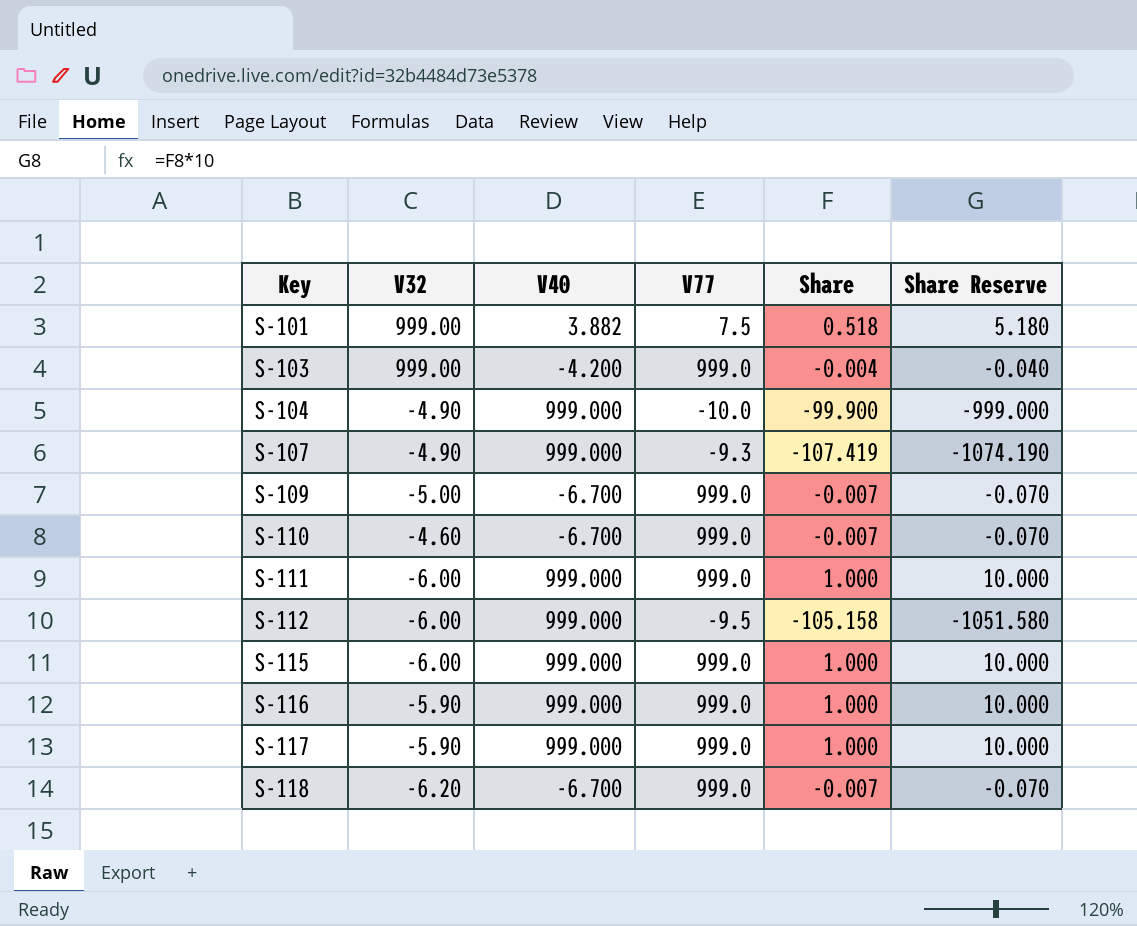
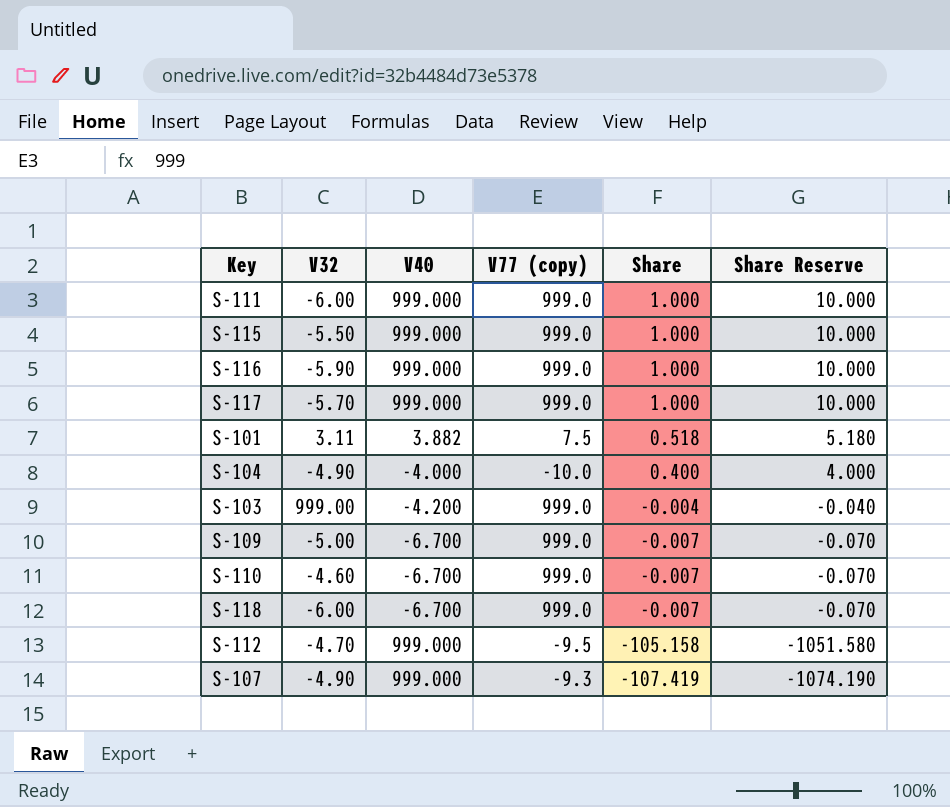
row order: Key ascending -> Share descending
column name: V77 -> V77 (copy)
S-115 | V32: -6.00 -> -5.50
S-117 | V32: -5.90 -> -5.70
S-101 | V32: 999.00 -> 3.11
S-104 | V40: 999.000 -> -4.000
S-104 | Share: -99.900 -> 0.400
S-104 | Share Reserve: -999.000 -> 4.000
S-118 | V32: -6.20 -> -6.00
S-112 | V32: -6.00 -> -4.70

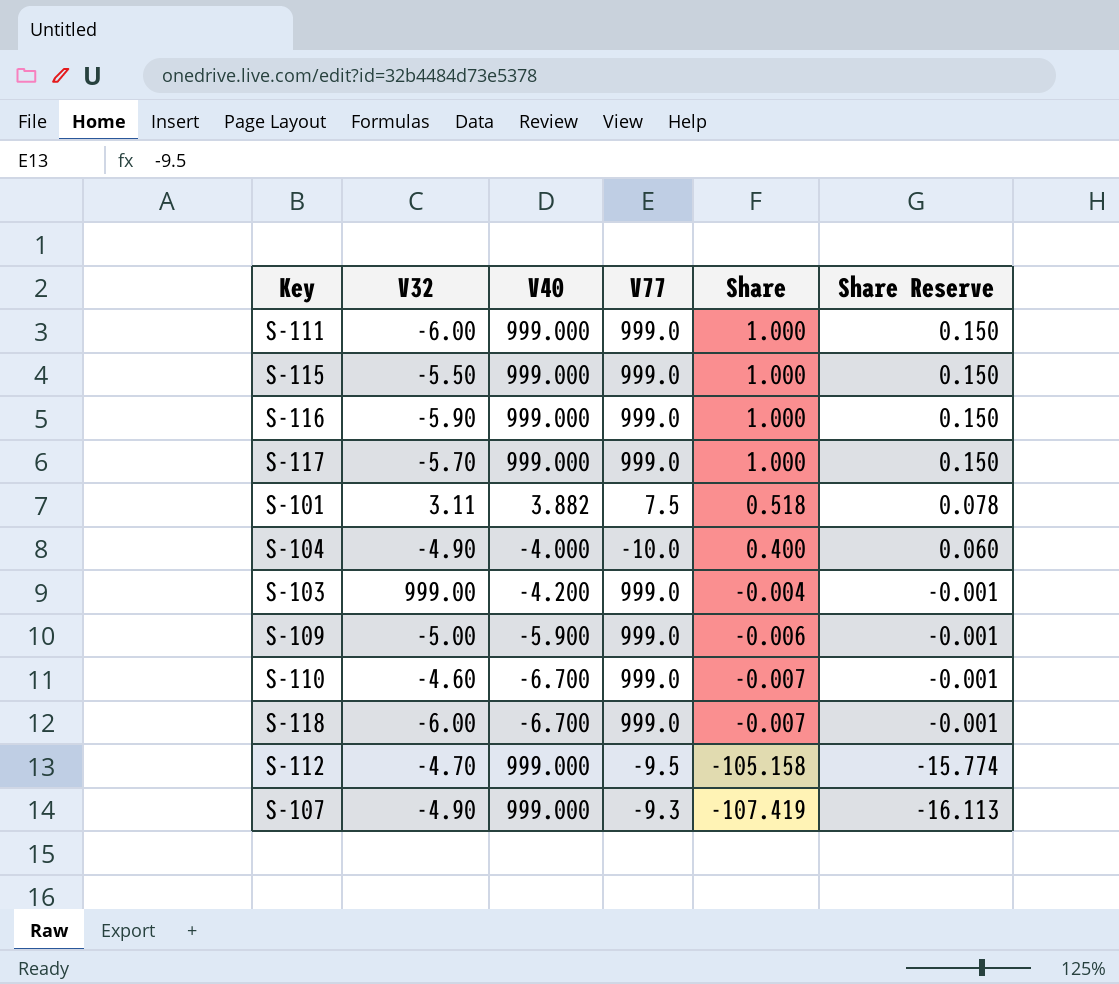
column name: V77 (copy) -> V77
column Share Reserve | formula: [Share] * 10 -> [Share] * 0.15
S-109 | V40: -6.700 -> -5.900
S-109 | Share: -0.007 -> -0.006

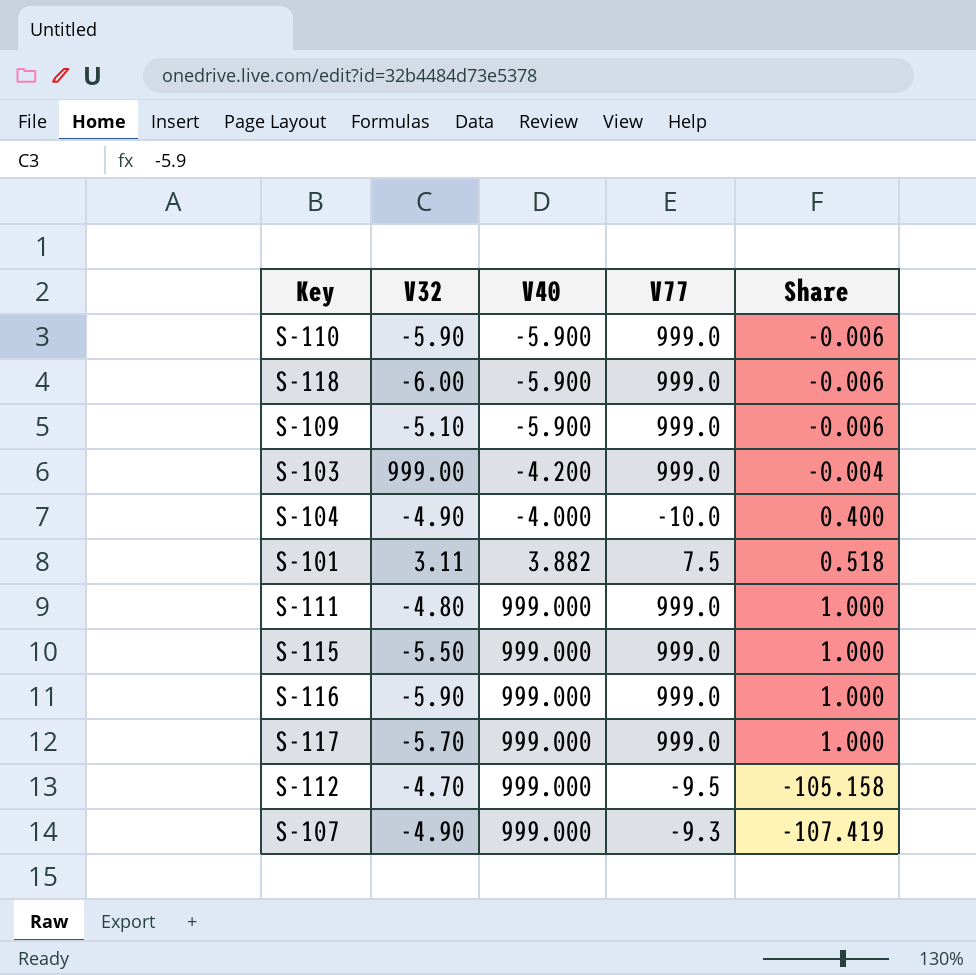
row order: Share descending -> V40 ascending
column Share Reserve | formula: [Share] * 0.15 -> none
S-110 | V32: -4.60 -> -5.90
S-110 | V40: -6.700 -> -5.900
S-110 | Share: -0.007 -> -0.006
S-118 | V40: -6.700 -> -5.900
S-118 | Share: -0.007 -> -0.006
S-109 | V32: -5.00 -> -5.10
S-111 | V32: -6.00 -> -4.80

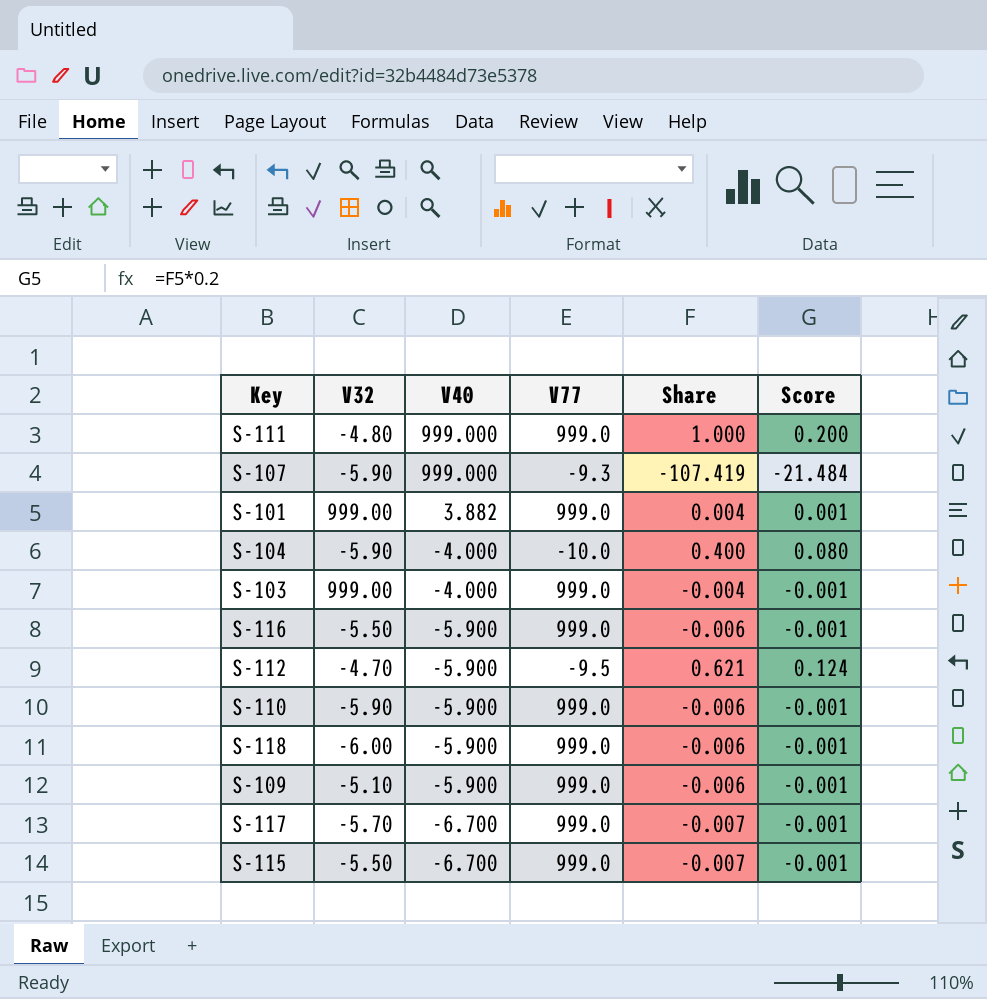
row order: V40 ascending -> V40 descending
column Score | formula: none -> [Share] * 0.2
S-107 | V32: -4.90 -> -5.90
S-101 | V32: 3.11 -> 999.00
S-101 | V77: 7.5 -> 999.0
S-101 | Share: 0.518 -> 0.004
S-104 | V32: -4.90 -> -5.90
S-103 | V40: -4.200 -> -4.000
S-116 | V32: -5.90 -> -5.50
S-116 | V40: 999.000 -> -5.900
S-116 | Share: 1.000 -> -0.006
S-112 | V40: 999.000 -> -5.900
S-112 | Share: -105.158 -> 0.621
S-117 | V40: 999.000 -> -6.700
S-117 | Share: 1.000 -> -0.007
S-115 | V40: 999.000 -> -6.700
S-115 | Share: 1.000 -> -0.007

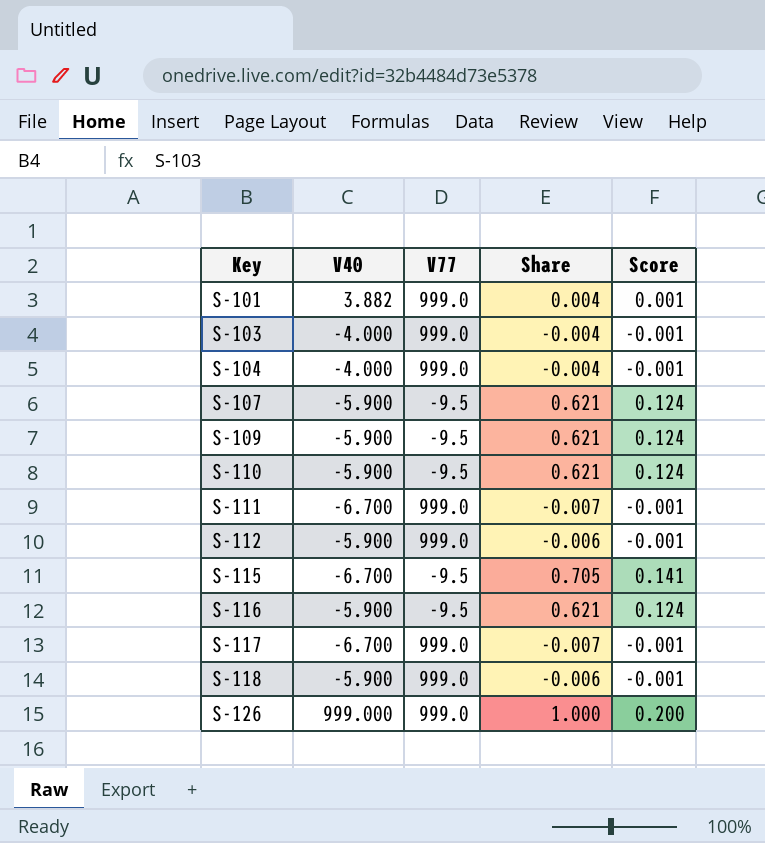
row order: V40 descending -> Key ascending
column V32 | position: 2 -> none
S-104 | V77: -10.0 -> 999.0
S-104 | Share: 0.400 -> -0.004
S-104 | Score: 0.080 -> -0.001
S-107 | V40: 999.000 -> -5.900
S-107 | V77: -9.3 -> -9.5
S-107 | Share: -107.419 -> 0.621
S-107 | Score: -21.484 -> 0.124
S-109 | V77: 999.0 -> -9.5
S-109 | Share: -0.006 -> 0.621
S-109 | Score: -0.001 -> 0.124
S-110 | V77: 999.0 -> -9.5
S-110 | Share: -0.006 -> 0.621
S-110 | Score: -0.001 -> 0.124
S-111 | V40: 999.000 -> -6.700
S-111 | Share: 1.000 -> -0.007
S-111 | Score: 0.200 -> -0.001
S-112 | V77: -9.5 -> 999.0
S-112 | Share: 0.621 -> -0.006
S-112 | Score: 0.124 -> -0.001
S-115 | V77: 999.0 -> -9.5
S-115 | Share: -0.007 -> 0.705
S-115 | Score: -0.001 -> 0.141
S-116 | V77: 999.0 -> -9.5
S-116 | Share: -0.006 -> 0.621
S-116 | Score: -0.001 -> 0.124
row S-126: none -> 999.000 | 999.0 | 1.000 | 0.200

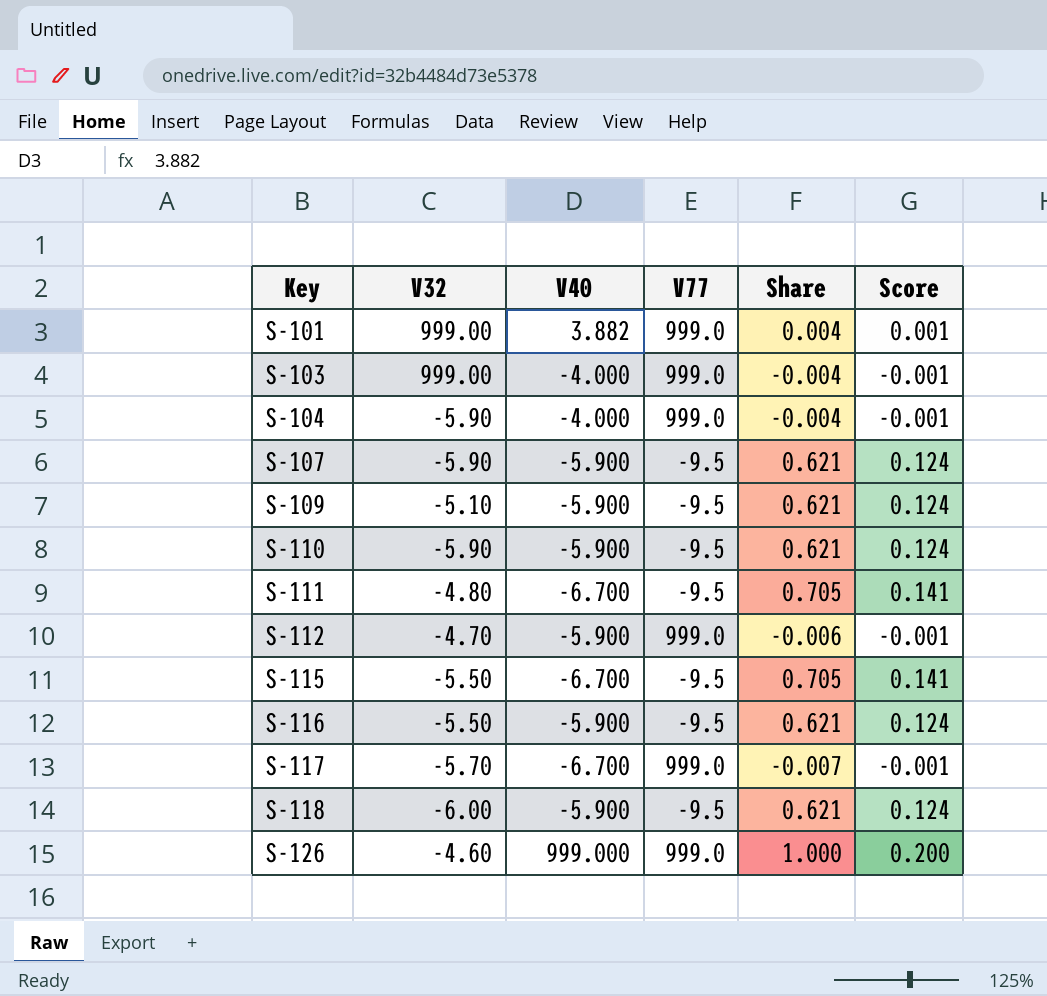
column V32 | position: none -> 2
S-111 | V77: 999.0 -> -9.5
S-111 | Share: -0.007 -> 0.705
S-111 | Score: -0.001 -> 0.141
S-118 | V77: 999.0 -> -9.5
S-118 | Share: -0.006 -> 0.621
S-118 | Score: -0.001 -> 0.124

